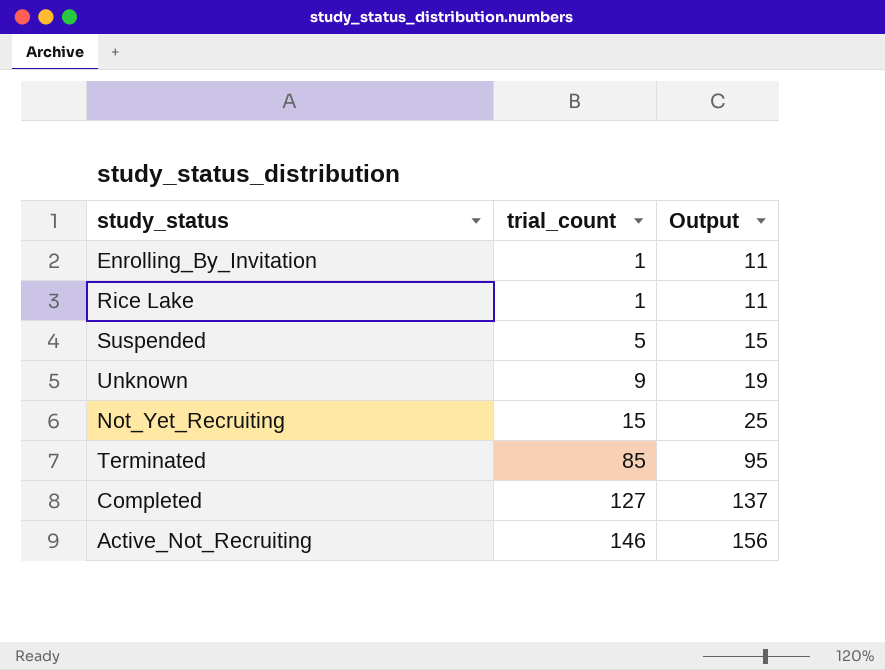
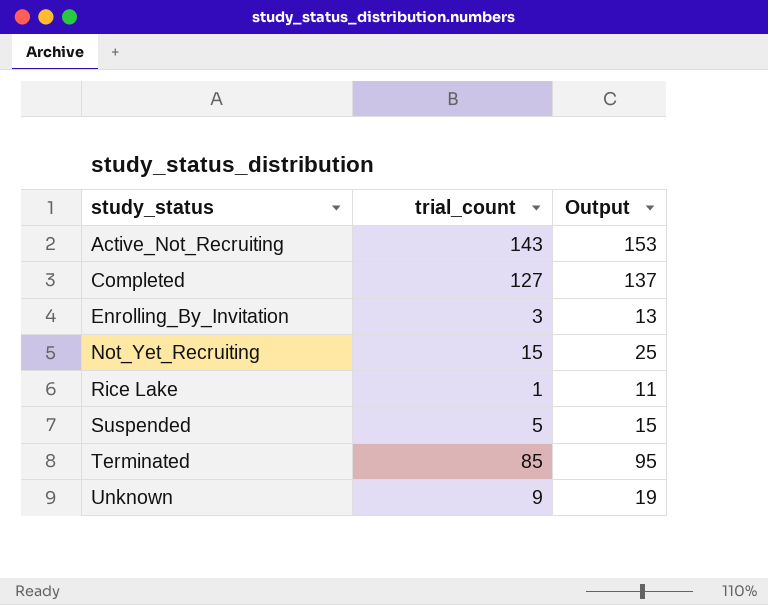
row order: trial_count ascending -> study_status ascending
Active_Not_Recruiting | trial_count: 146 -> 143
Active_Not_Recruiting | Output: 156 -> 153
Enrolling_By_Invitation | trial_count: 1 -> 3
Enrolling_By_Invitation | Output: 11 -> 13

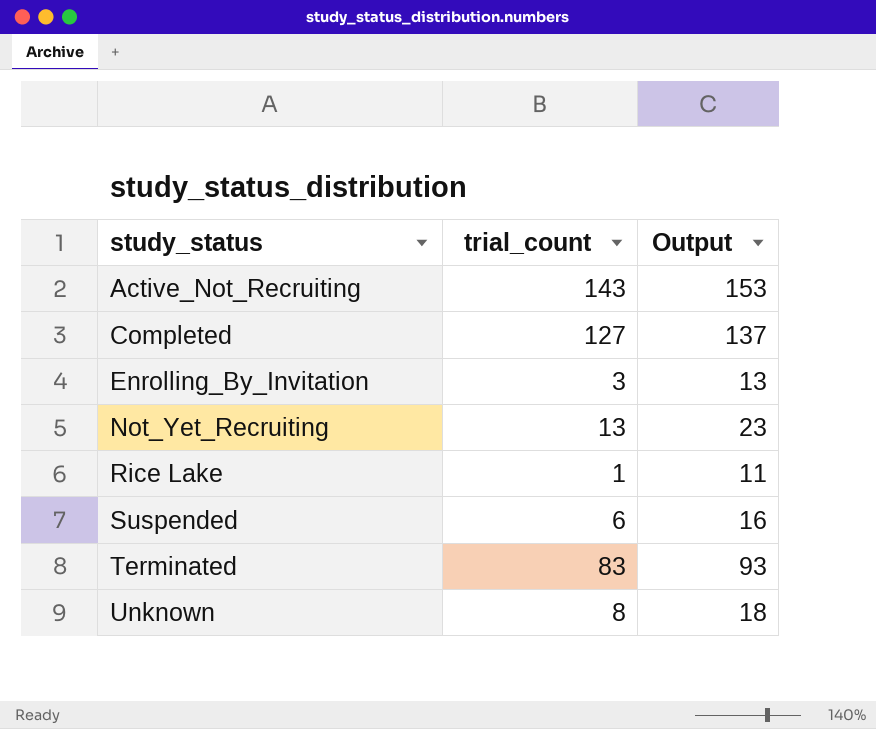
Not_Yet_Recruiting | trial_count: 15 -> 13
Not_Yet_Recruiting | Output: 25 -> 23
Suspended | trial_count: 5 -> 6
Suspended | Output: 15 -> 16
Terminated | trial_count: 85 -> 83
Terminated | Output: 95 -> 93
Unknown | trial_count: 9 -> 8
Unknown | Output: 19 -> 18

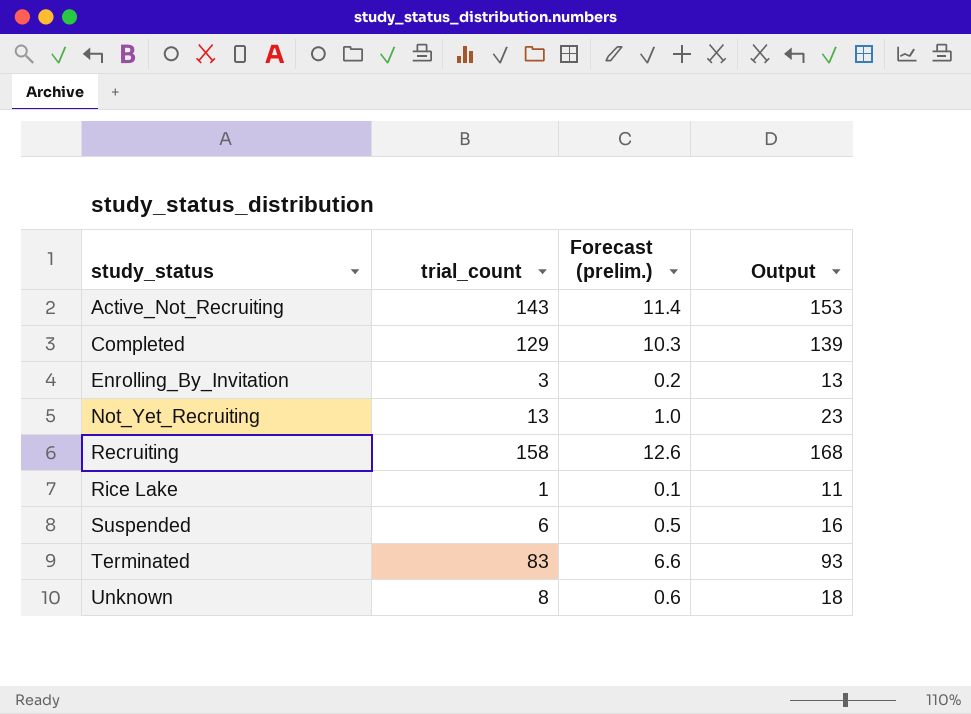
column Forecast (prelim.) | formula: none -> [trial_count] * 0.08
Completed | trial_count: 127 -> 129
Completed | Output: 137 -> 139
row Recruiting: none -> 158 | 12.6 | 168

